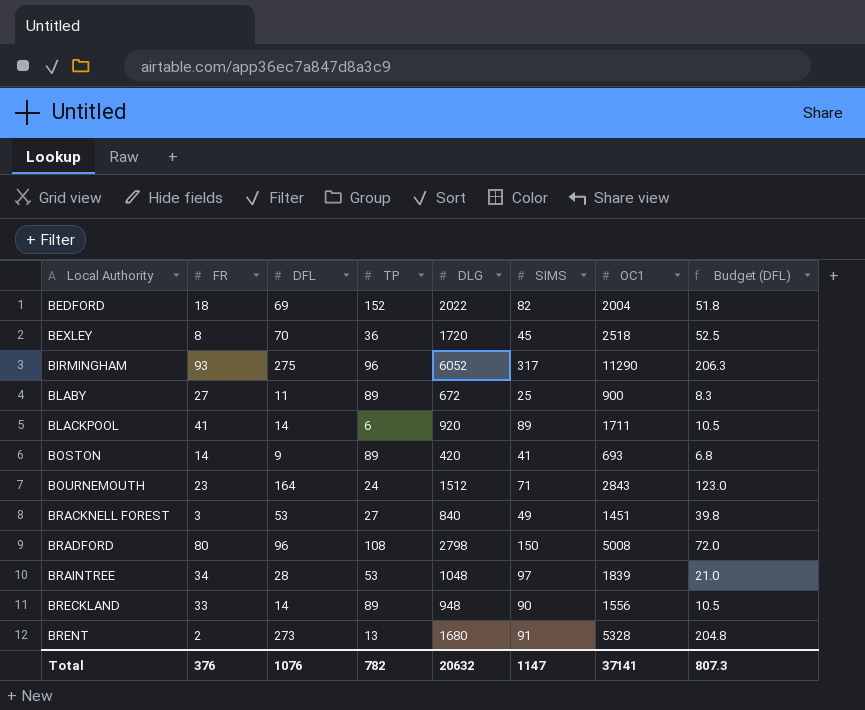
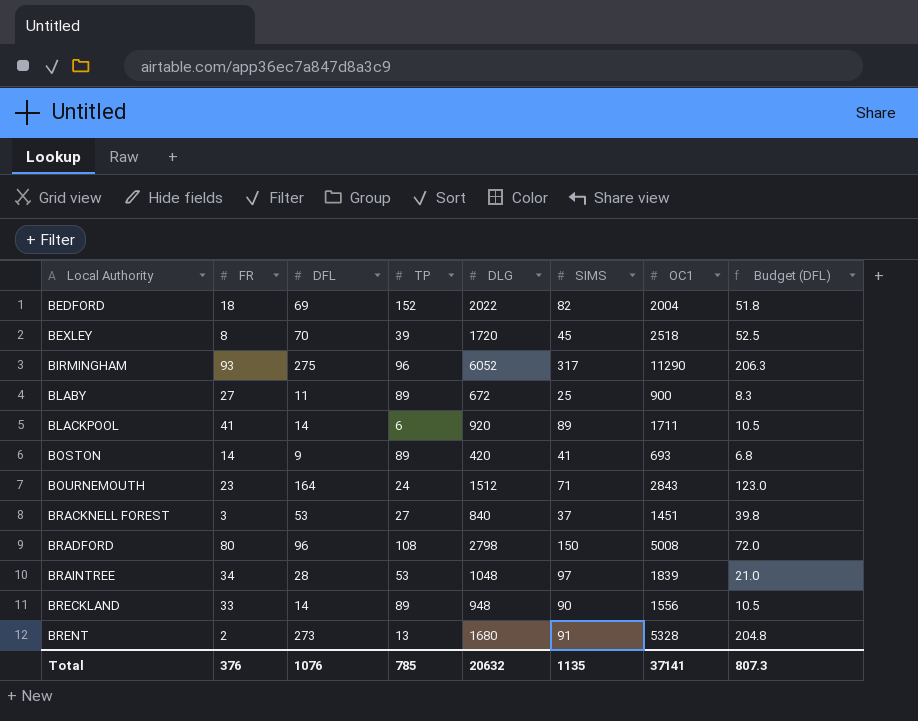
BEXLEY | TP: 36 -> 39
BRACKNELL FOREST | SIMS: 49 -> 37
Total | TP: 782 -> 785
Total | SIMS: 1147 -> 1135

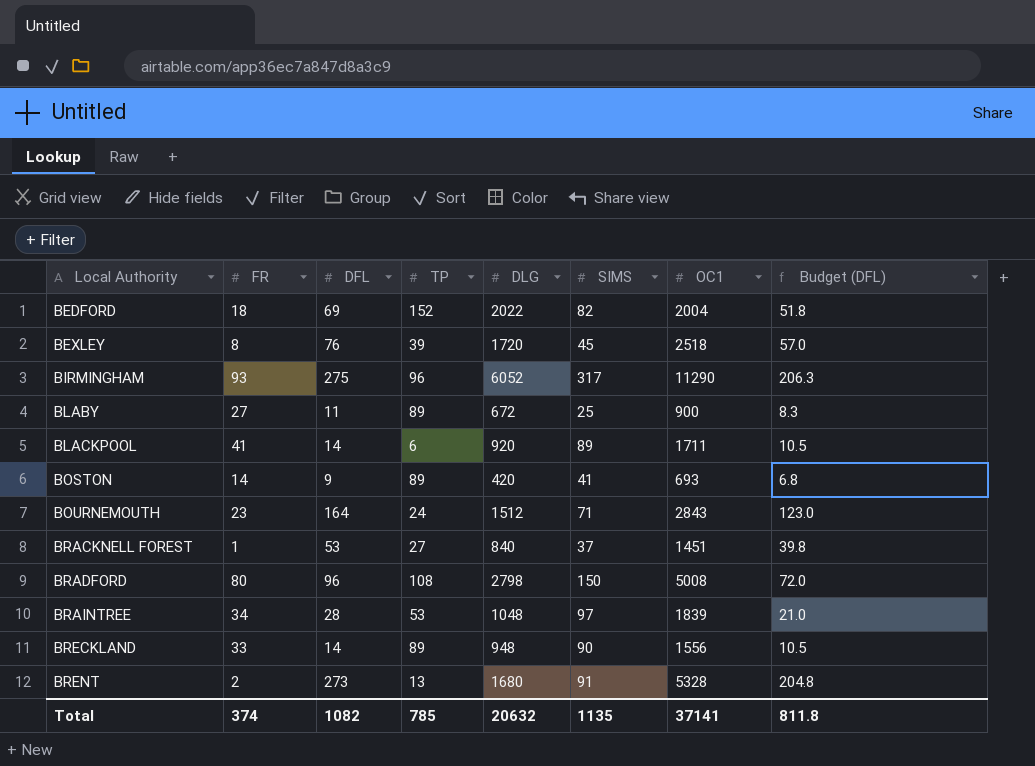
BEXLEY | DFL: 70 -> 76
BEXLEY | Budget (DFL): 52.5 -> 57.0
BRACKNELL FOREST | FR: 3 -> 1
Total | FR: 376 -> 374
Total | DFL: 1076 -> 1082
Total | Budget (DFL): 807.3 -> 811.8

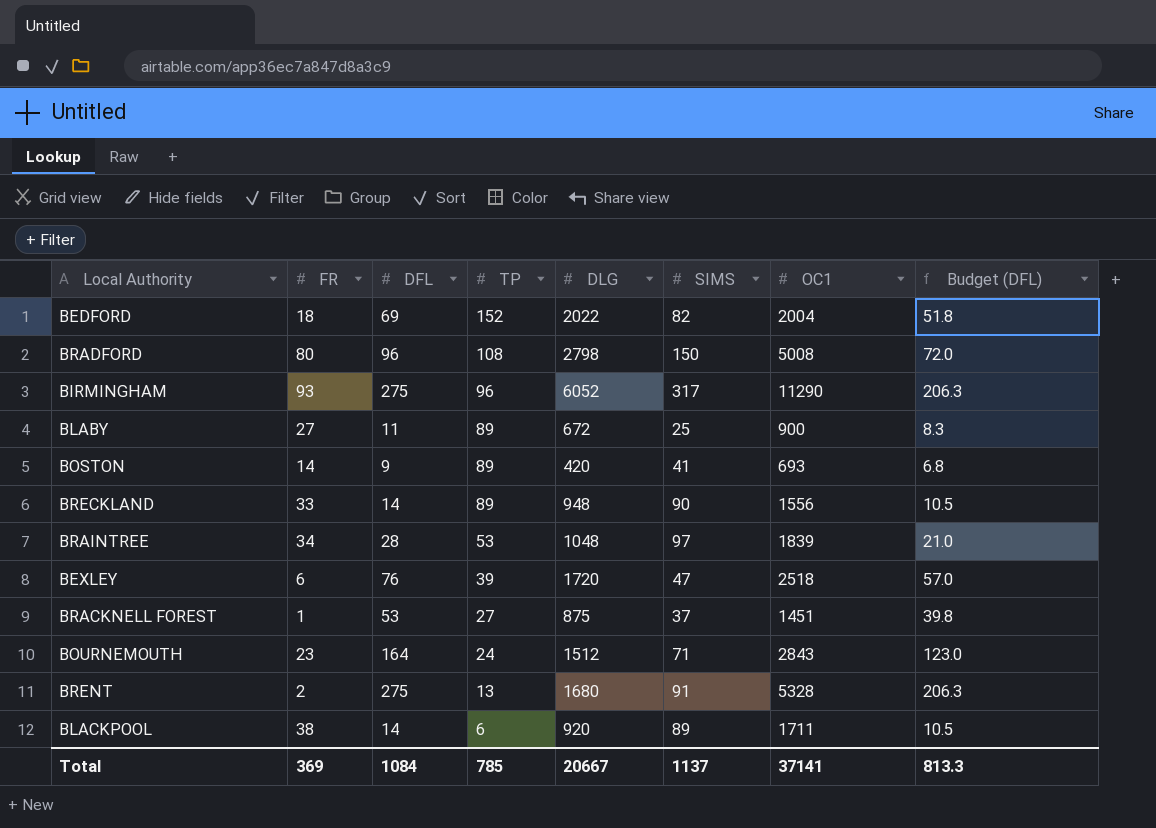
row order: Local Authority ascending -> TP descending
BEXLEY | FR: 8 -> 6
BEXLEY | SIMS: 45 -> 47
BRACKNELL FOREST | DLG: 840 -> 875
BRENT | DFL: 273 -> 275
BRENT | Budget (DFL): 204.8 -> 206.3
BLACKPOOL | FR: 41 -> 38
Total | FR: 374 -> 369
Total | DFL: 1082 -> 1084
Total | DLG: 20632 -> 20667
Total | SIMS: 1135 -> 1137
Total | Budget (DFL): 811.8 -> 813.3

